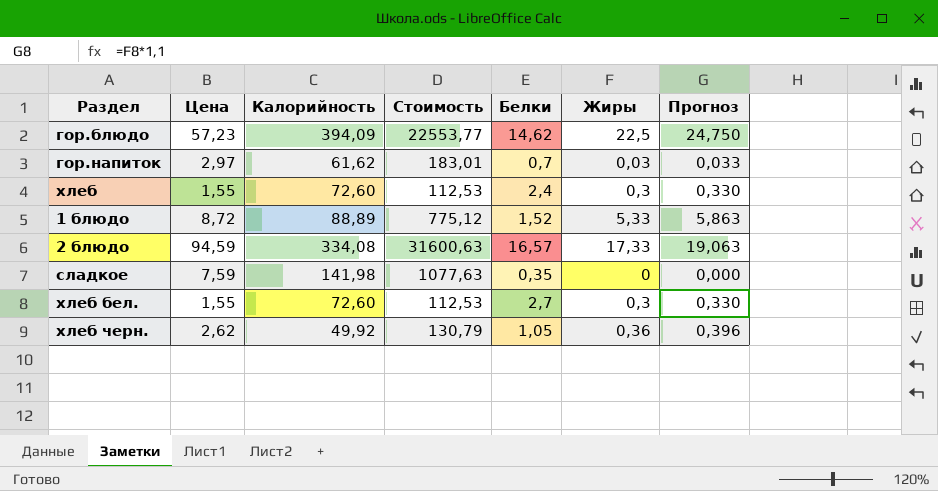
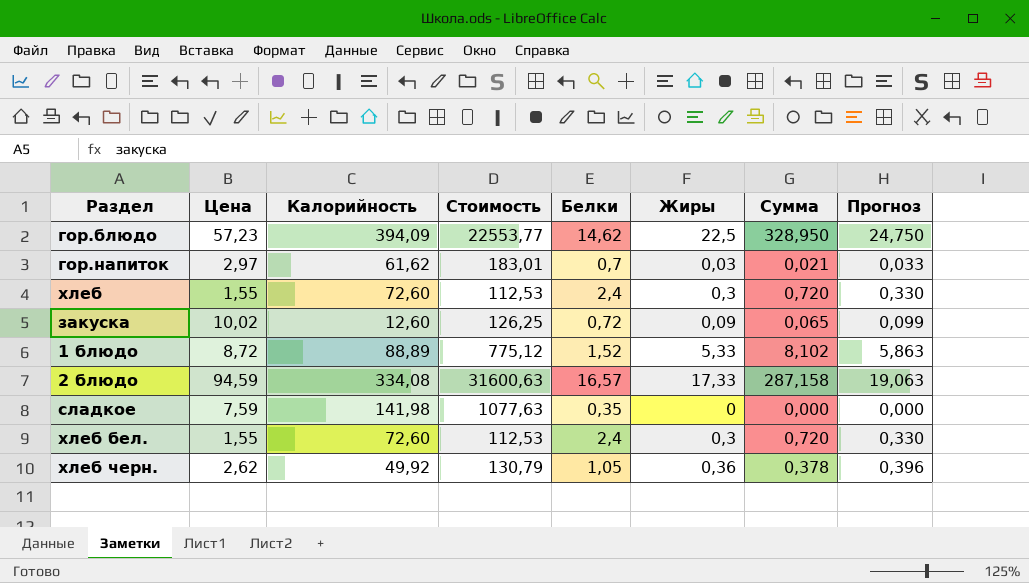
column Сумма | formula: none -> [Белки] * [Жиры]
row закуска: none -> 10,02 | 12,60 | 126,25 | 0,72 | 0,09 | 0,065 | 0,099
хлеб бел. | Белки: 2,7 -> 2,4

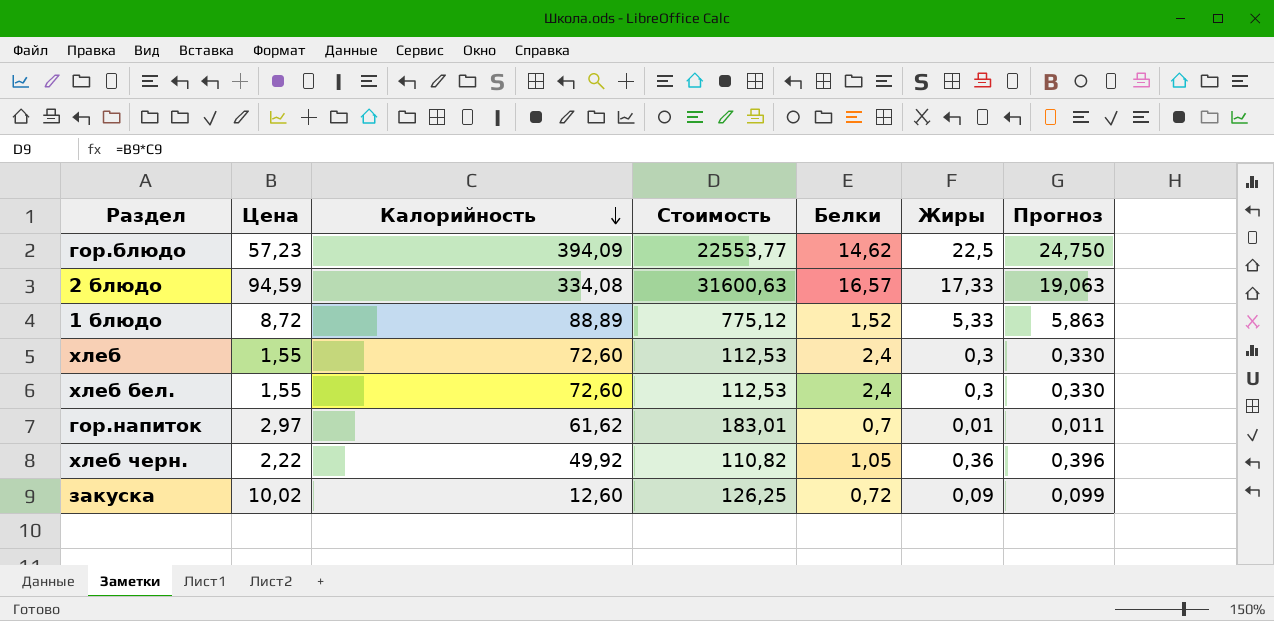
row order: none -> Калорийность descending
column Сумма | formula: [Белки] * [Жиры] -> none
row сладкое: 7,59 | 141,98 | 1077,63 | 0,35 | 0 | 0,000 | 0,000 -> none
гор.напиток | Жиры: 0,03 -> 0,01
гор.напиток | Прогноз: 0,033 -> 0,011
хлеб черн. | Цена: 2,62 -> 2,22
хлеб черн. | Стоимость: 130,79 -> 110,82

